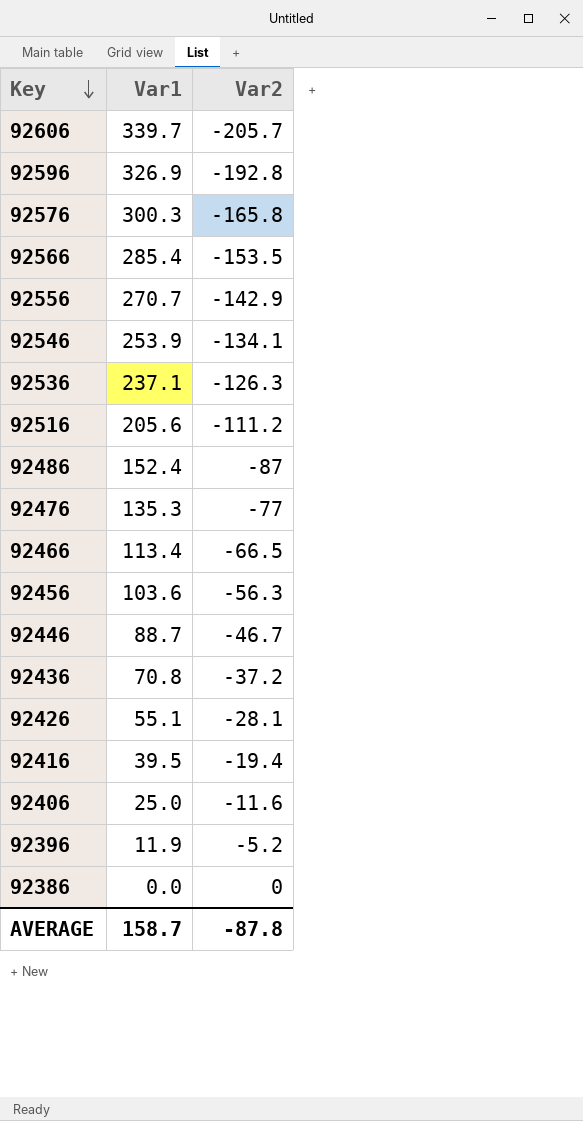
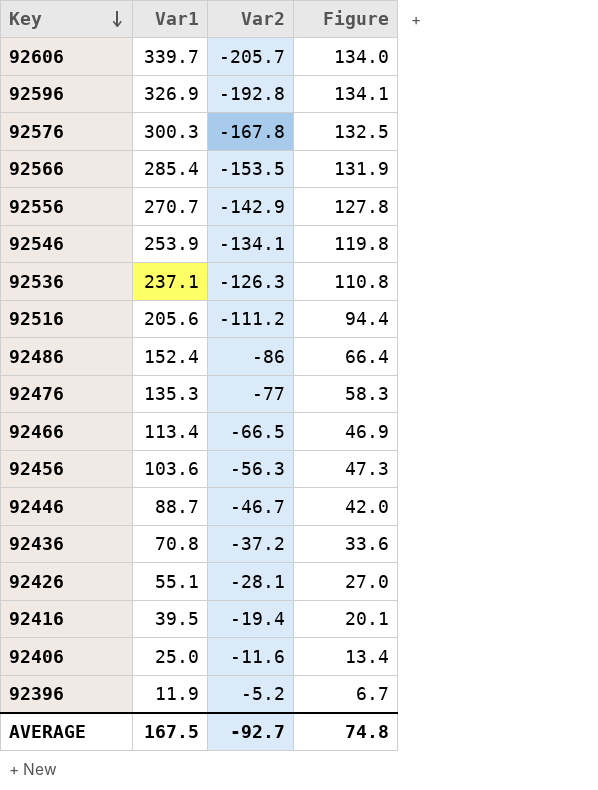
column Figure | formula: none -> [Var1] + [Var2]
row 92386: 0.0 | 0 -> none
92576 | Var2: -165.8 -> -167.8
92486 | Var2: -87 -> -86
AVERAGE | Var1: 158.7 -> 167.5
AVERAGE | Var2: -87.8 -> -92.7

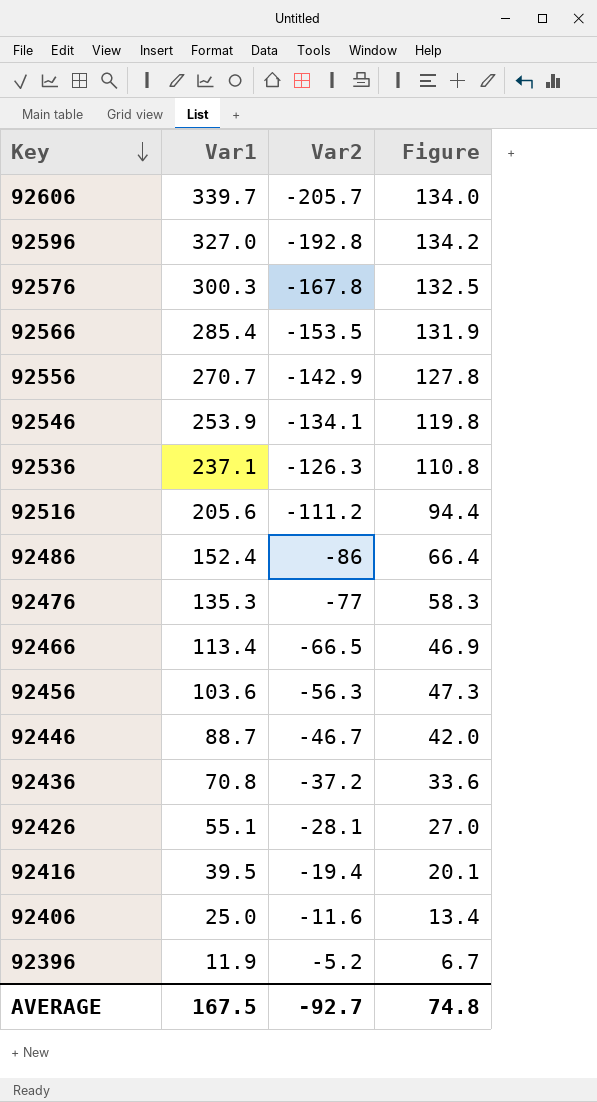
92596 | Var1: 326.9 -> 327.0
92596 | Figure: 134.1 -> 134.2

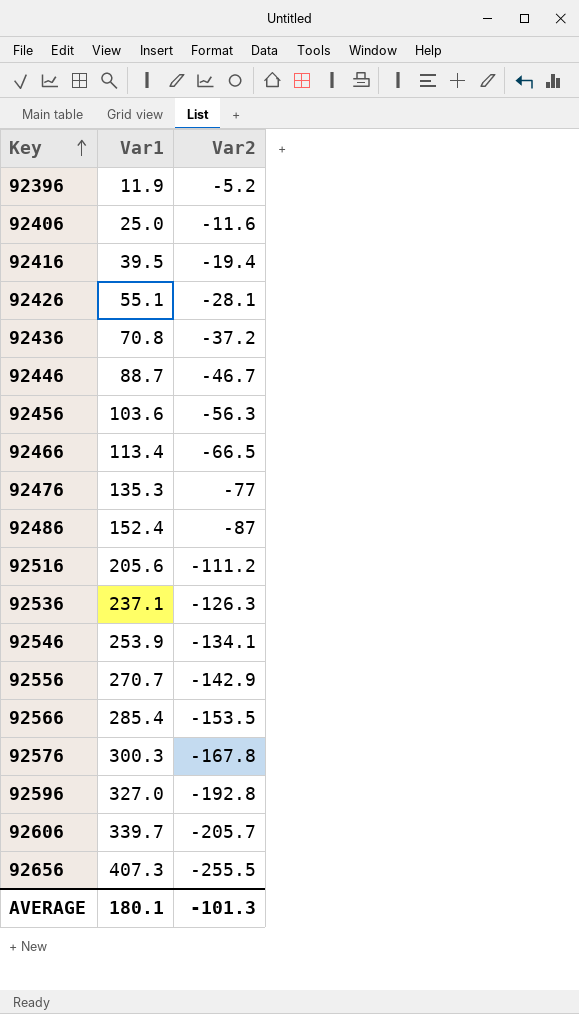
row order: Key descending -> Key ascending
column Figure | formula: [Var1] + [Var2] -> none
92486 | Var2: -86 -> -87
row 92656: none -> 407.3 | -255.5
AVERAGE | Var1: 167.5 -> 180.1
AVERAGE | Var2: -92.7 -> -101.3

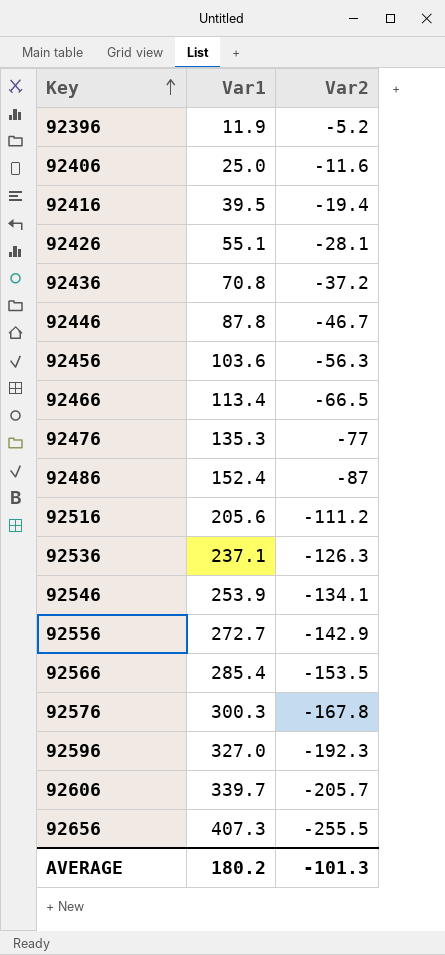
92446 | Var1: 88.7 -> 87.8
92556 | Var1: 270.7 -> 272.7
92596 | Var2: -192.8 -> -192.3
AVERAGE | Var1: 180.1 -> 180.2

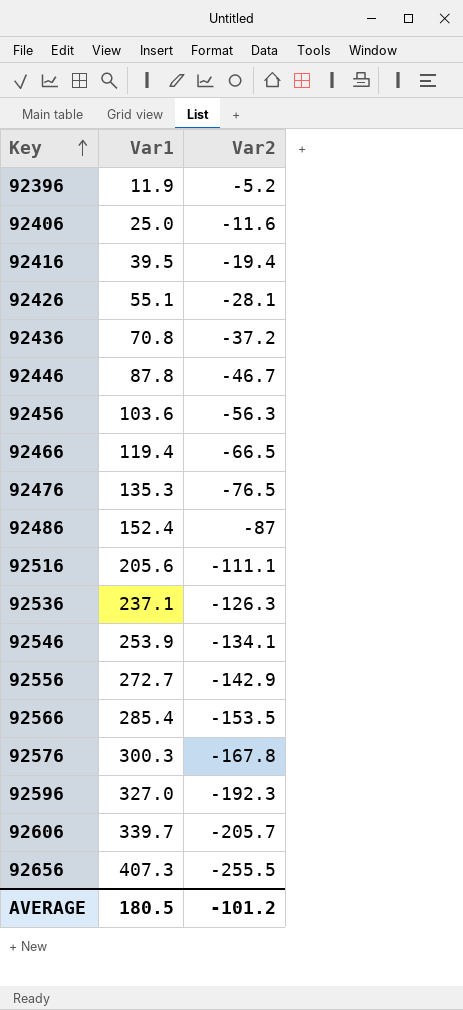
92466 | Var1: 113.4 -> 119.4
92476 | Var2: -77 -> -76.5
92516 | Var2: -111.2 -> -111.1
AVERAGE | Var1: 180.2 -> 180.5
AVERAGE | Var2: -101.3 -> -101.2

